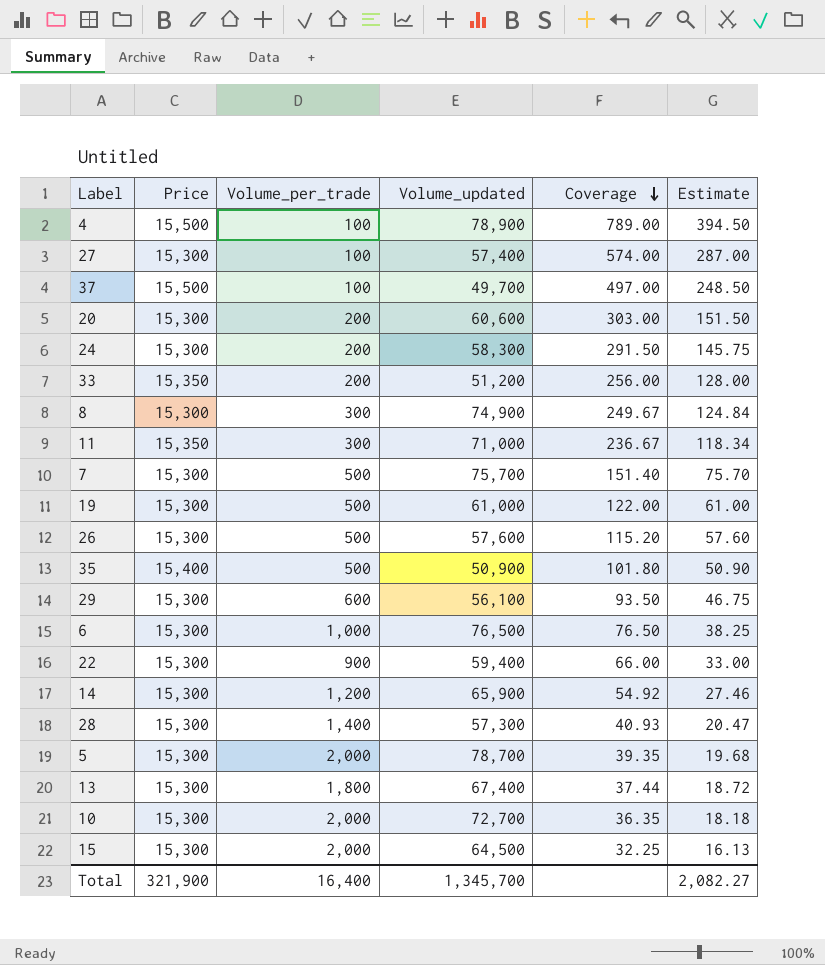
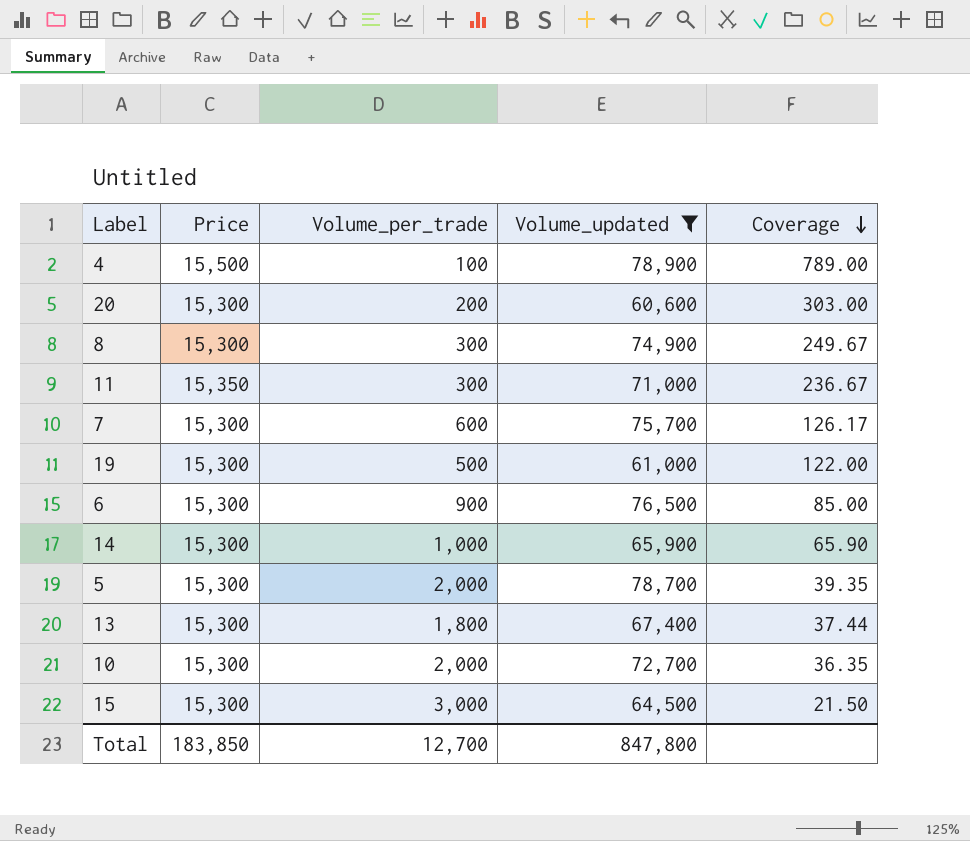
filter: none -> Volume_updated >= 60,600
column Estimate | formula: [Coverage] * 0.5 -> none
7 | Volume_per_trade: 500 -> 600
7 | Coverage: 151.40 -> 126.17
6 | Volume_per_trade: 1,000 -> 900
6 | Coverage: 76.50 -> 85.00
14 | Volume_per_trade: 1,200 -> 1,000
14 | Coverage: 54.92 -> 65.90
15 | Volume_per_trade: 2,000 -> 3,000
15 | Coverage: 32.25 -> 21.50
Total | Price: 321,900 -> 183,850
Total | Volume_per_trade: 16,400 -> 12,700
Total | Volume_updated: 1,345,700 -> 847,800

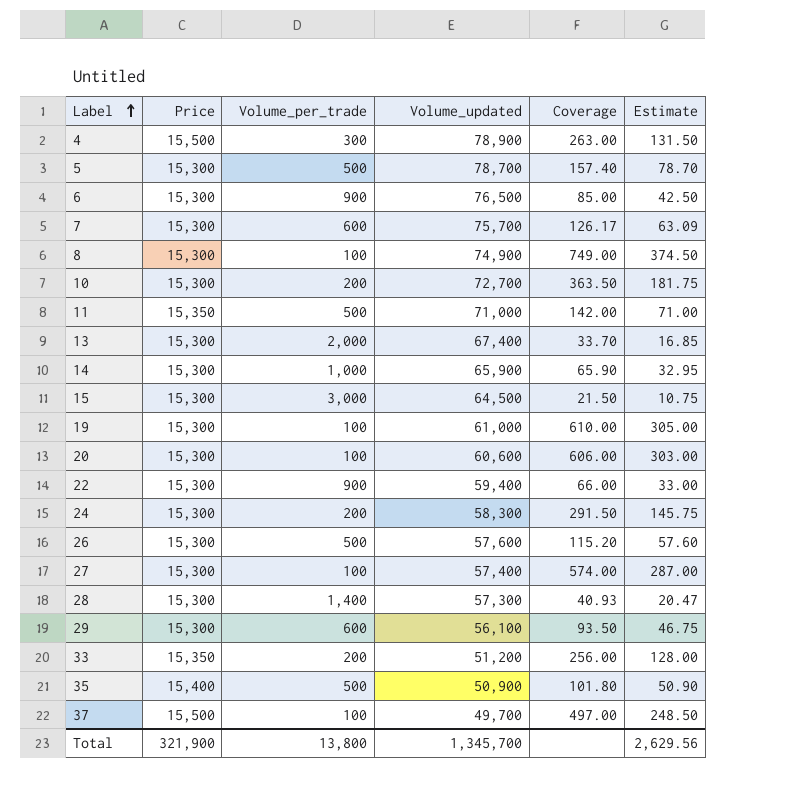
filter: Volume_updated >= 60,600 -> none
row order: Coverage descending -> Label ascending
column Estimate | formula: none -> [Coverage] * 0.5
4 | Volume_per_trade: 100 -> 300
4 | Coverage: 789.00 -> 263.00
5 | Volume_per_trade: 2,000 -> 500
5 | Coverage: 39.35 -> 157.40
8 | Volume_per_trade: 300 -> 100
8 | Coverage: 249.67 -> 749.00
10 | Volume_per_trade: 2,000 -> 200
10 | Coverage: 36.35 -> 363.50
11 | Volume_per_trade: 300 -> 500
11 | Coverage: 236.67 -> 142.00
13 | Volume_per_trade: 1,800 -> 2,000
13 | Coverage: 37.44 -> 33.70
19 | Volume_per_trade: 500 -> 100
19 | Coverage: 122.00 -> 610.00
20 | Volume_per_trade: 200 -> 100
20 | Coverage: 303.00 -> 606.00
Total | Price: 183,850 -> 321,900
Total | Volume_per_trade: 12,700 -> 13,800
Total | Volume_updated: 847,800 -> 1,345,700

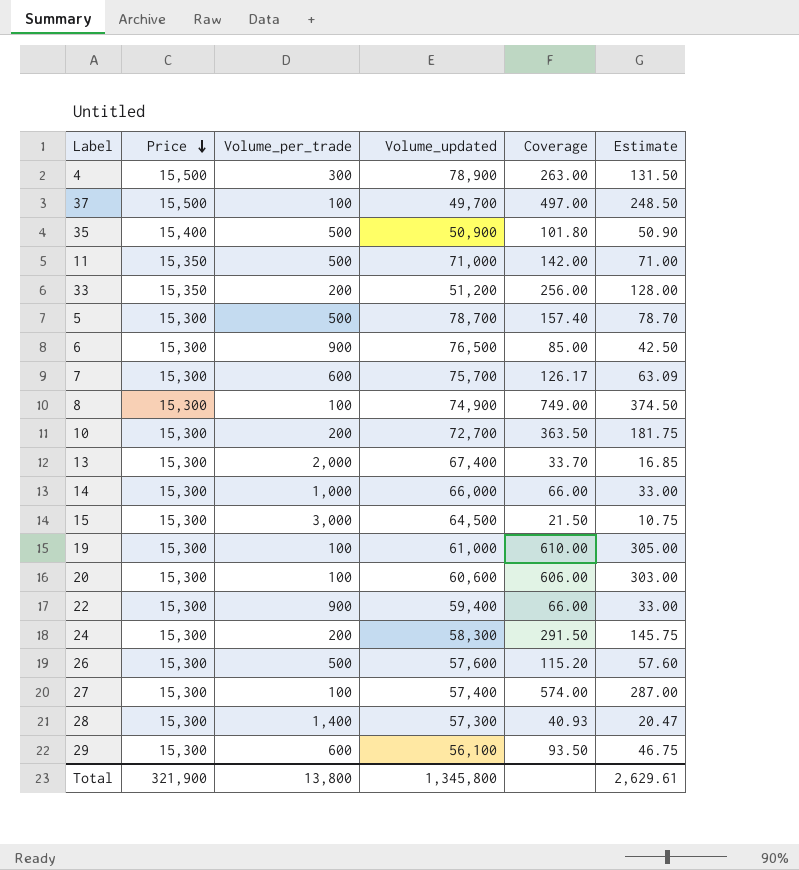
row order: Label ascending -> Price descending
14 | Volume_updated: 65,900 -> 66,000
14 | Coverage: 65.90 -> 66.00
14 | Estimate: 32.95 -> 33.00
Total | Volume_updated: 1,345,700 -> 1,345,800
Total | Estimate: 2,629.56 -> 2,629.61

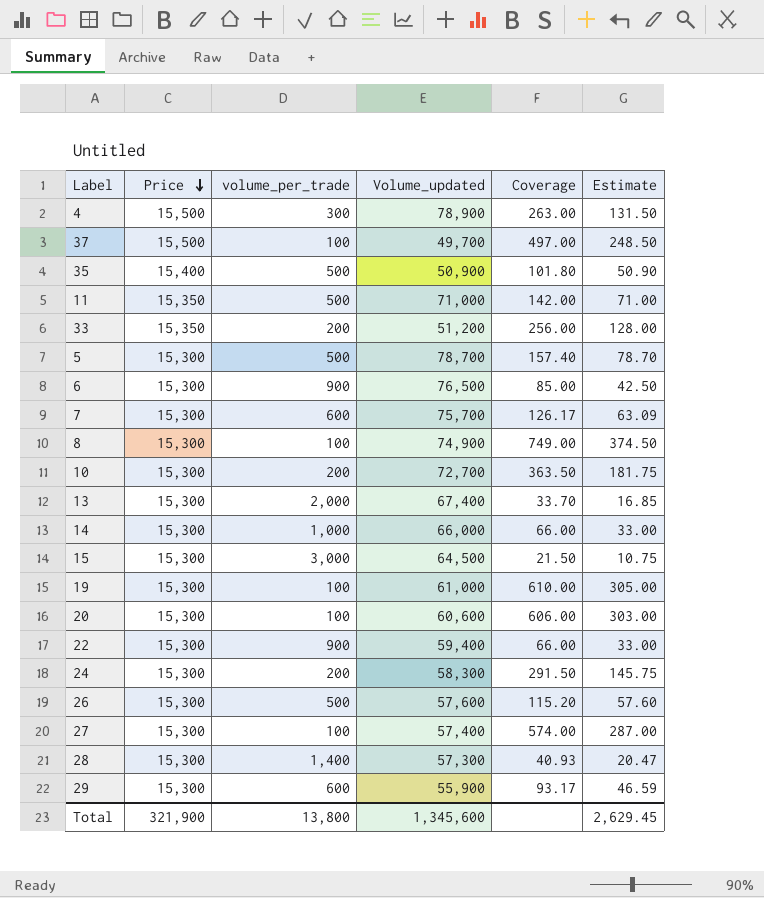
column name: Volume_per_trade -> volume_per_trade
29 | Volume_updated: 56,100 -> 55,900
29 | Coverage: 93.50 -> 93.17
29 | Estimate: 46.75 -> 46.59
Total | Volume_updated: 1,345,800 -> 1,345,600
Total | Estimate: 2,629.61 -> 2,629.45

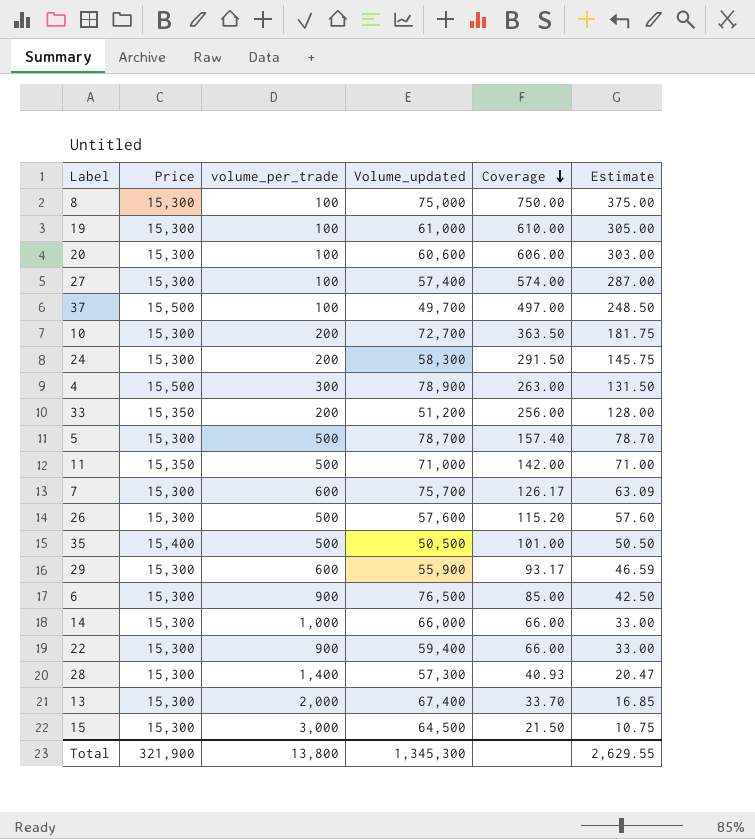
row order: Price descending -> Coverage descending
8 | Volume_updated: 74,900 -> 75,000
8 | Coverage: 749.00 -> 750.00
8 | Estimate: 374.50 -> 375.00
35 | Volume_updated: 50,900 -> 50,500
35 | Coverage: 101.80 -> 101.00
35 | Estimate: 50.90 -> 50.50
Total | Volume_updated: 1,345,600 -> 1,345,300
Total | Estimate: 2,629.45 -> 2,629.55

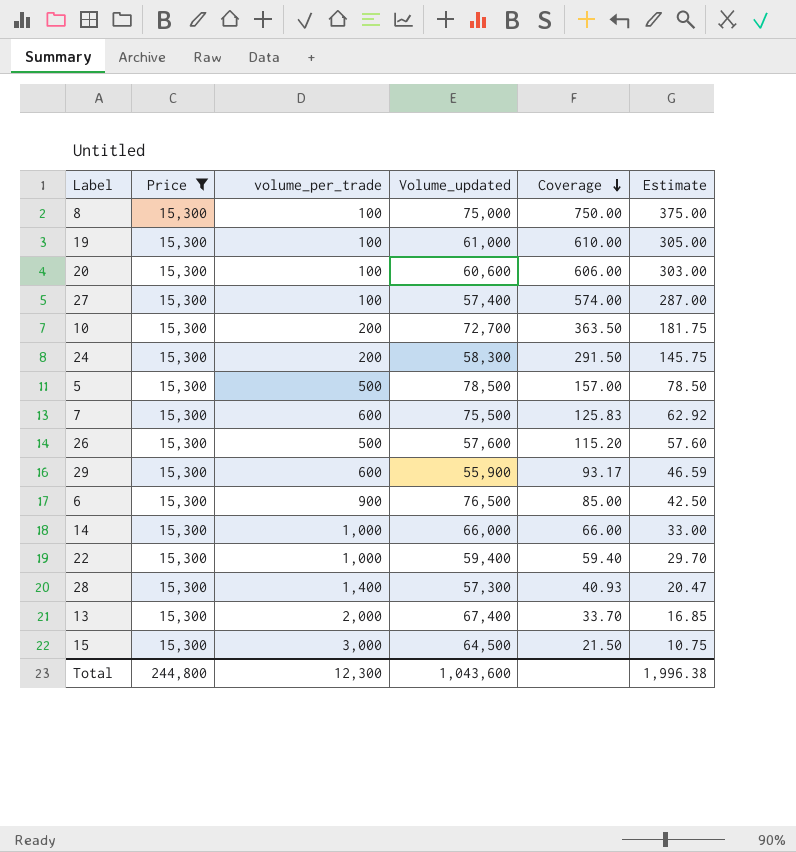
filter: none -> Price = 15,300
5 | Volume_updated: 78,700 -> 78,500
5 | Coverage: 157.40 -> 157.00
5 | Estimate: 78.70 -> 78.50
7 | Volume_updated: 75,700 -> 75,500
7 | Coverage: 126.17 -> 125.83
7 | Estimate: 63.09 -> 62.92
22 | volume_per_trade: 900 -> 1,000
22 | Coverage: 66.00 -> 59.40
22 | Estimate: 33.00 -> 29.70
Total | Price: 321,900 -> 244,800
Total | volume_per_trade: 13,800 -> 12,300
Total | Volume_updated: 1,345,300 -> 1,043,600
Total | Estimate: 2,629.55 -> 1,996.38

